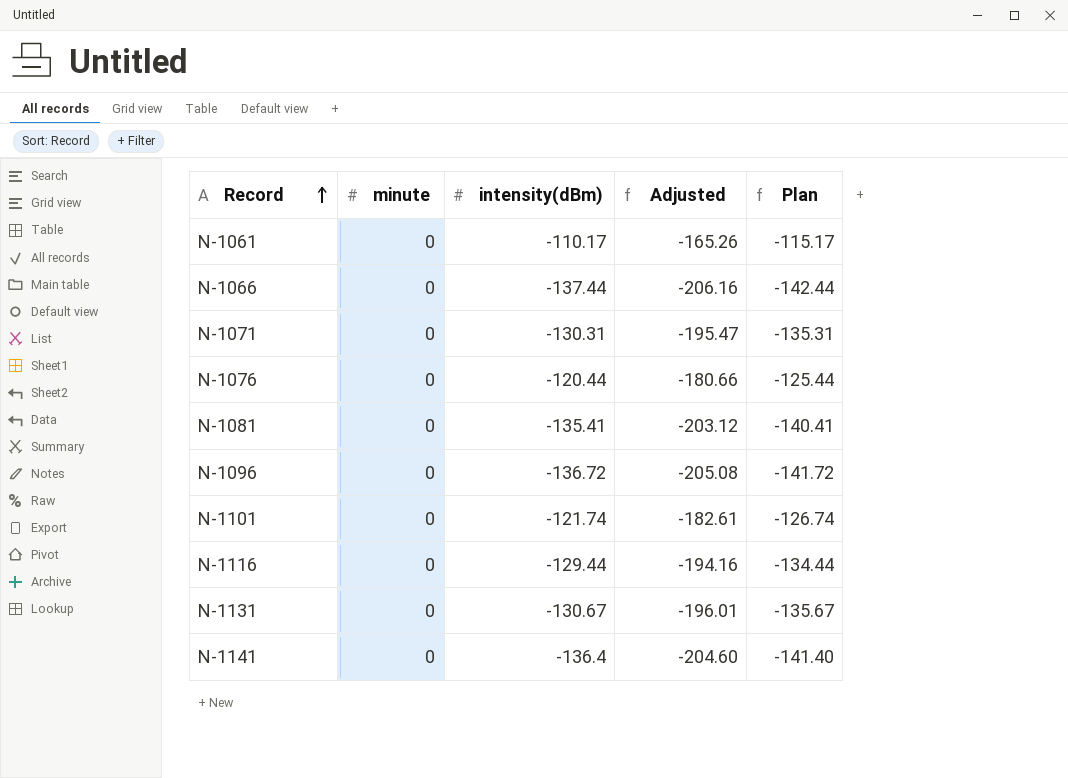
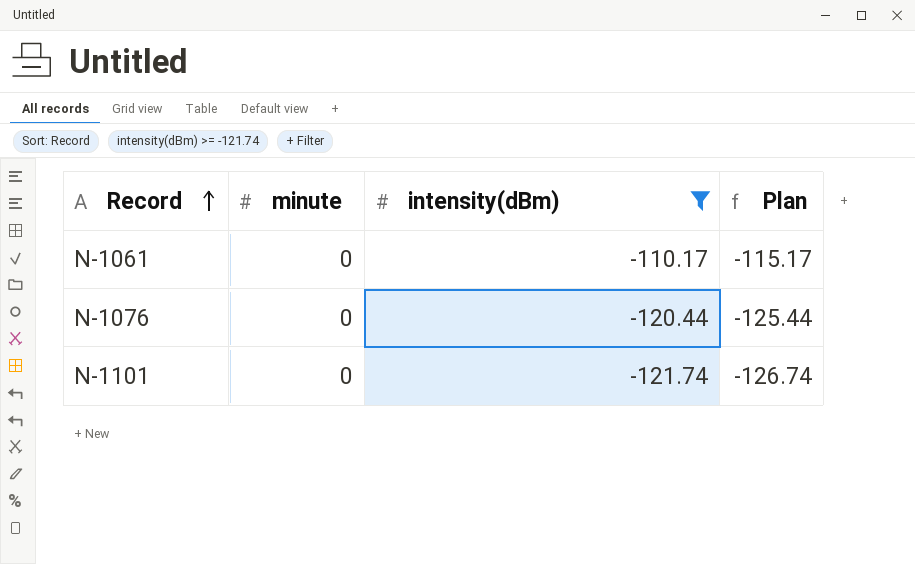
filter: none -> intensity(dBm) >= -121.74
column Adjusted | formula: [intensity(dBm)] * 1.5 -> none

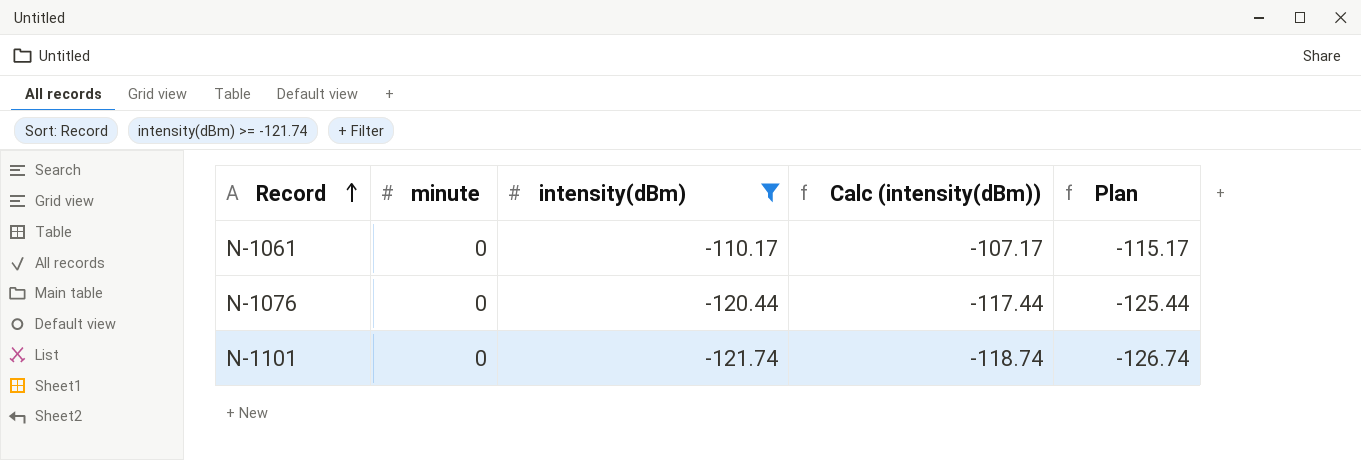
column Calc (intensity(dBm)) | formula: none -> [intensity(dBm)] + 3

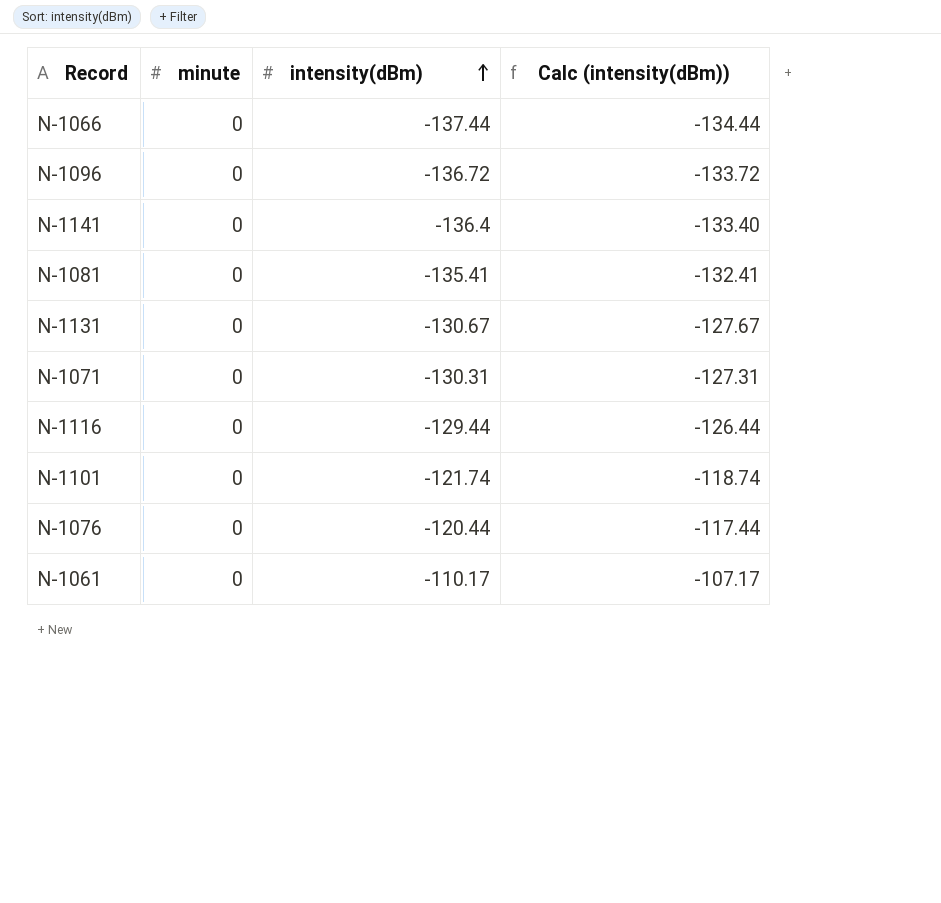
filter: intensity(dBm) >= -121.74 -> none
row order: Record ascending -> intensity(dBm) ascending
column Plan | formula: [intensity(dBm)] - 5 -> none

